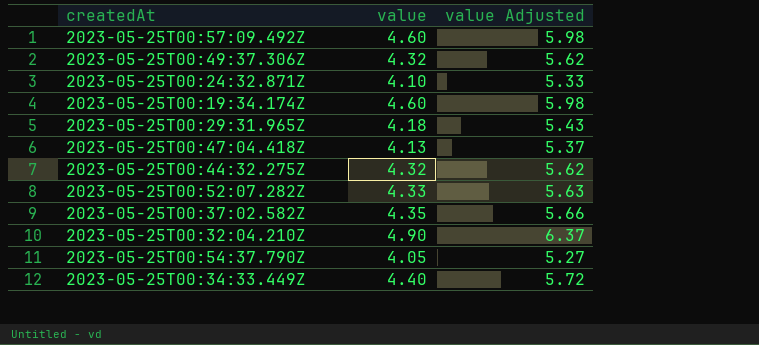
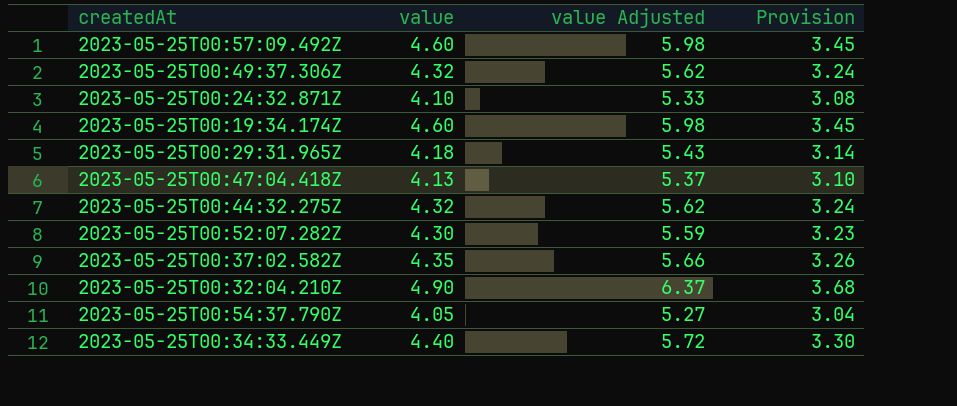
column Provision | formula: none -> [value] * 0.75
2023-05-25T00:52:07.282Z | value: 4.33 -> 4.30
2023-05-25T00:52:07.282Z | value Adjusted: 5.63 -> 5.59

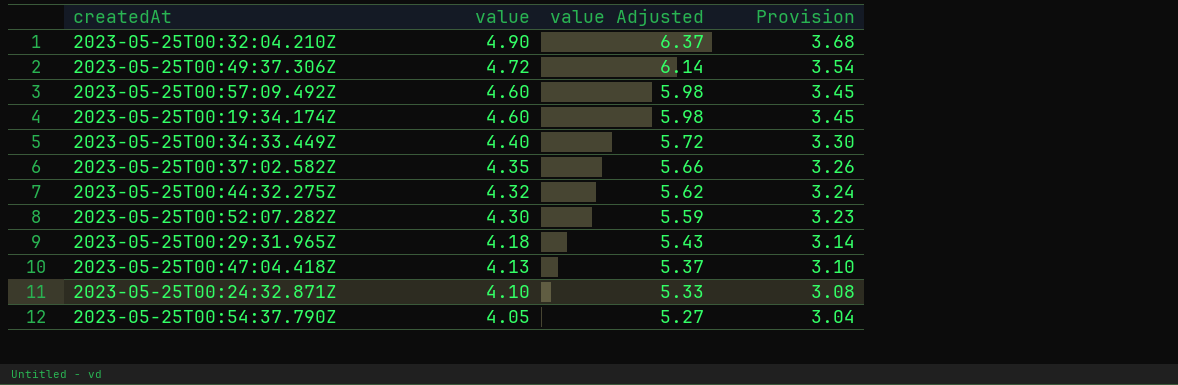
row order: none -> value descending
2023-05-25T00:49:37.306Z | value: 4.32 -> 4.72
2023-05-25T00:49:37.306Z | value Adjusted: 5.62 -> 6.14
2023-05-25T00:49:37.306Z | Provision: 3.24 -> 3.54

